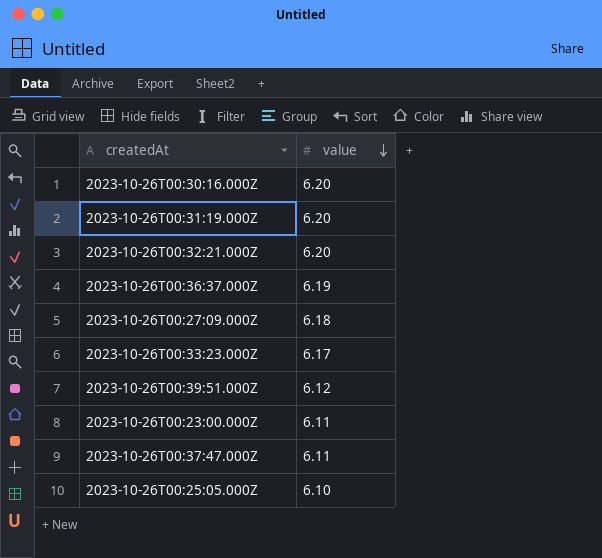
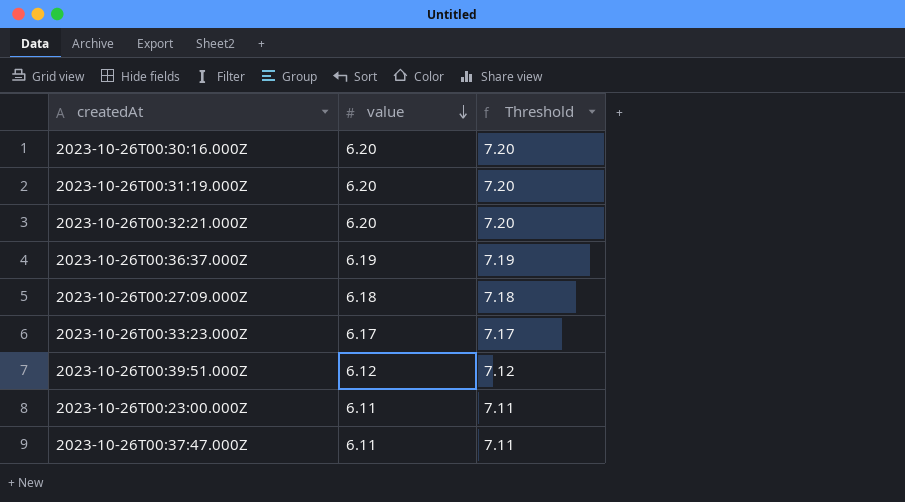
column Threshold | formula: none -> [value] + 1
row 2023-10-26T00:25:05.000Z: 6.10 -> none

